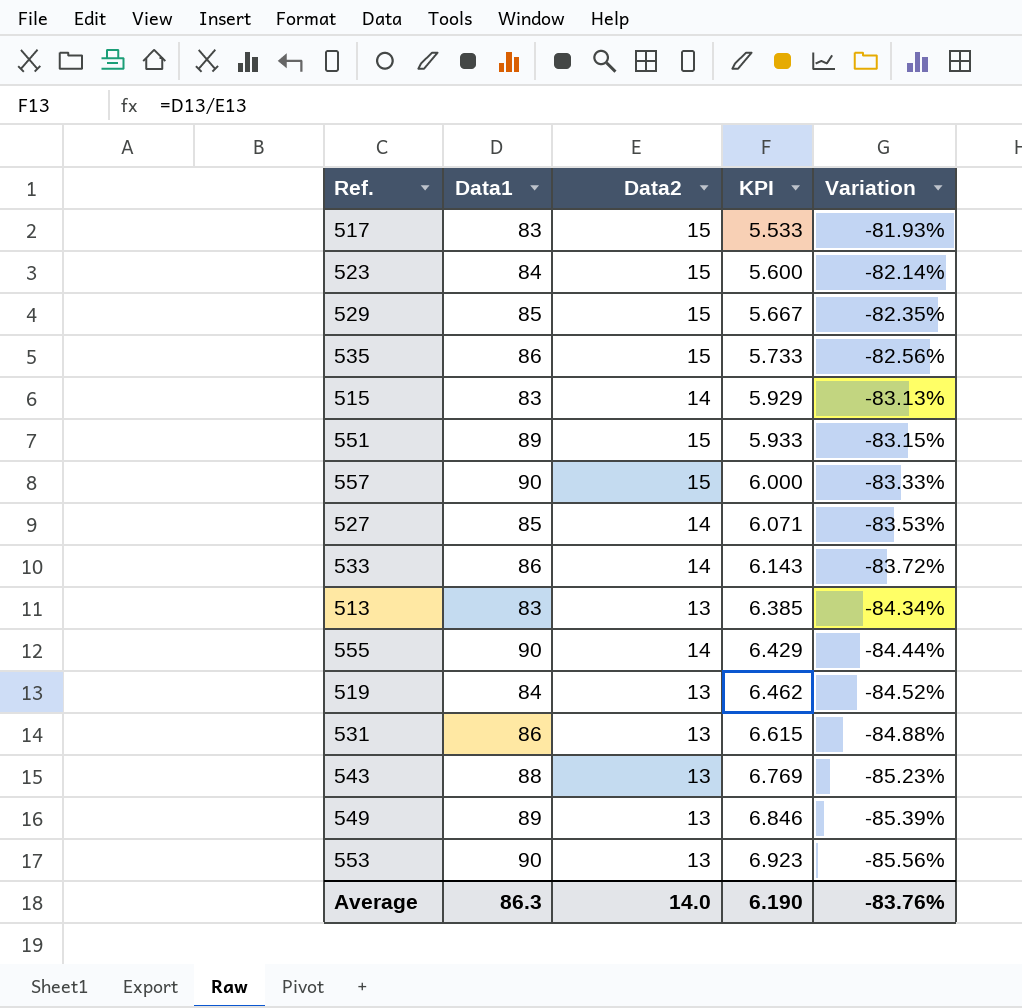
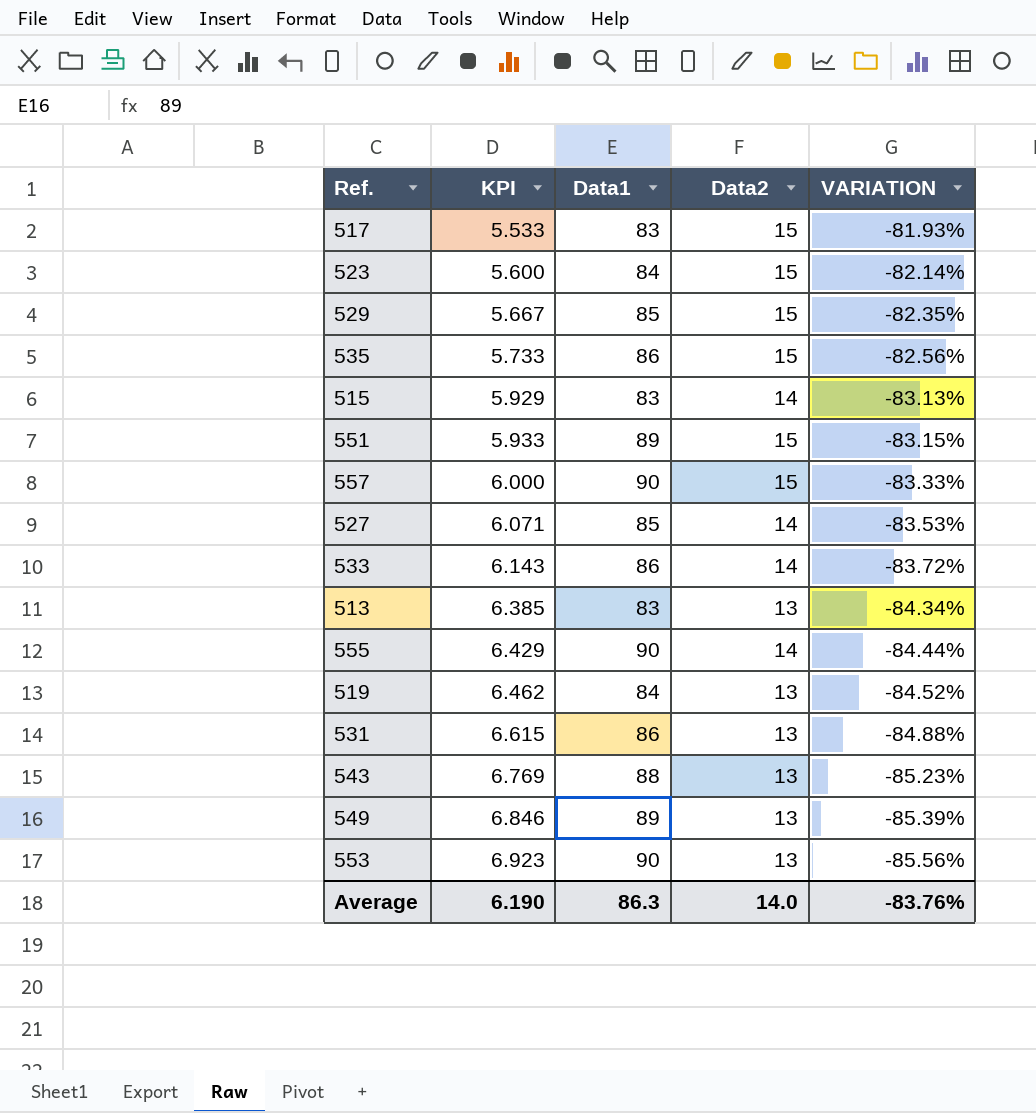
column KPI | position: 4 -> 2
column name: Variation -> VARIATION

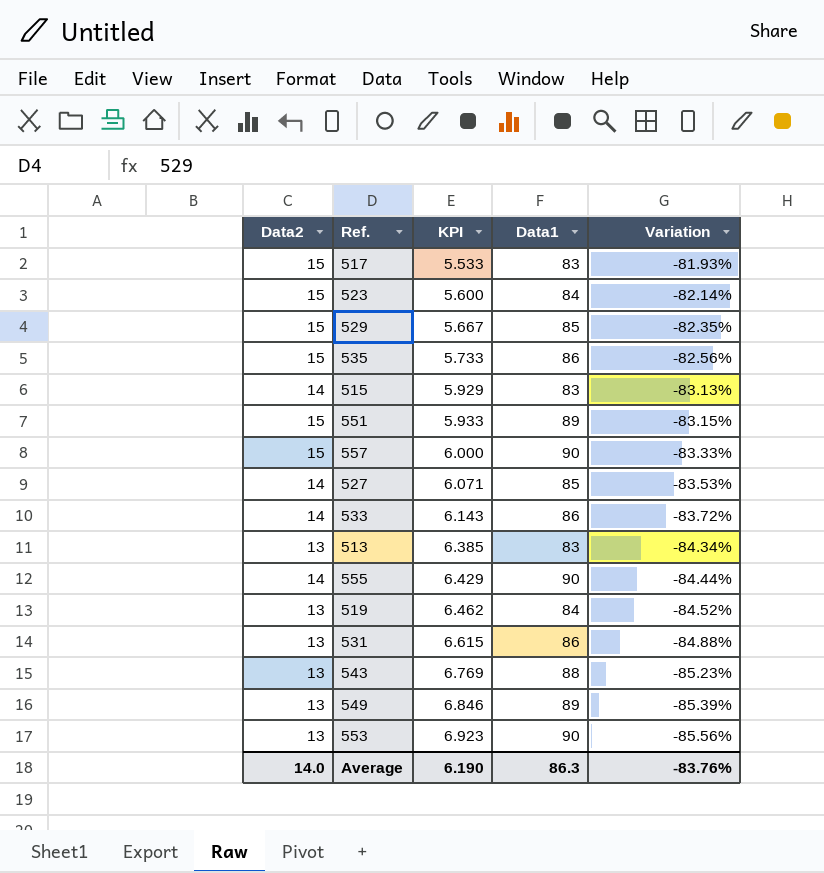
column Data2 | position: 4 -> 1
column name: VARIATION -> Variation

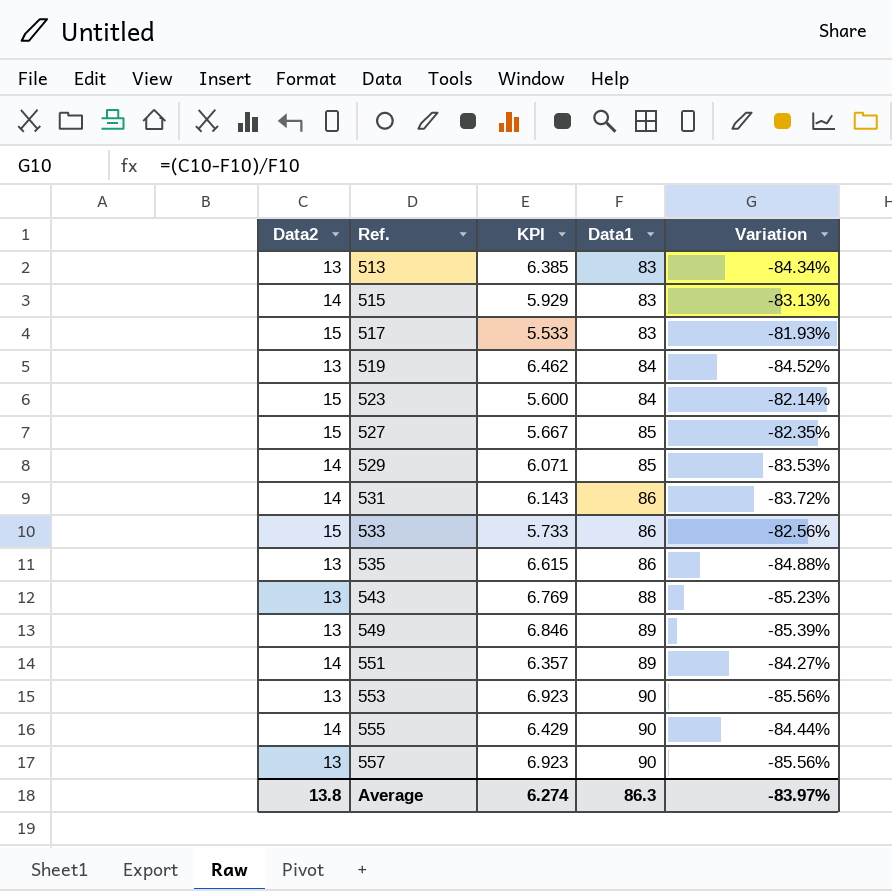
row order: KPI ascending -> Ref. ascending
527 | Data2: 14 -> 15
527 | KPI: 6.071 -> 5.667
527 | Variation: -83.53% -> -82.35%
529 | Data2: 15 -> 14
529 | KPI: 5.667 -> 6.071
529 | Variation: -82.35% -> -83.53%
531 | Data2: 13 -> 14
531 | KPI: 6.615 -> 6.143
531 | Variation: -84.88% -> -83.72%
533 | Data2: 14 -> 15
533 | KPI: 6.143 -> 5.733
533 | Variation: -83.72% -> -82.56%
535 | Data2: 15 -> 13
535 | KPI: 5.733 -> 6.615
535 | Variation: -82.56% -> -84.88%
551 | Data2: 15 -> 14
551 | KPI: 5.933 -> 6.357
551 | Variation: -83.15% -> -84.27%
557 | Data2: 15 -> 13
557 | KPI: 6.000 -> 6.923
557 | Variation: -83.33% -> -85.56%
Average | Data2: 14.0 -> 13.8
Average | KPI: 6.190 -> 6.274
Average | Variation: -83.76% -> -83.97%

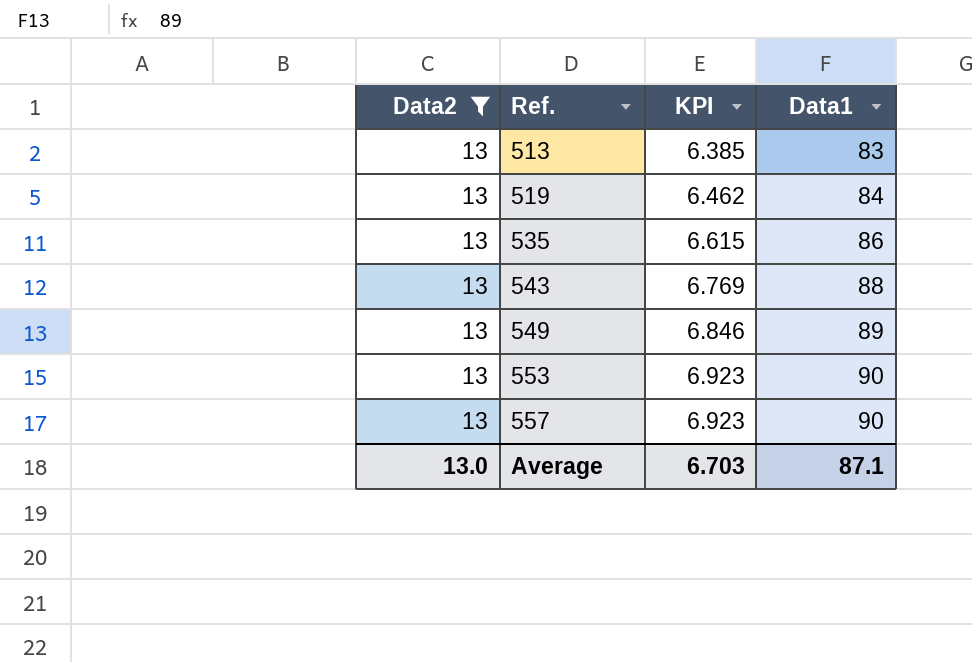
filter: none -> Data2 = 13
column Variation | formula: ([Data2] - [Data1]) / [Data1] -> none
Average | Data2: 13.8 -> 13.0
Average | KPI: 6.274 -> 6.703
Average | Data1: 86.3 -> 87.1

